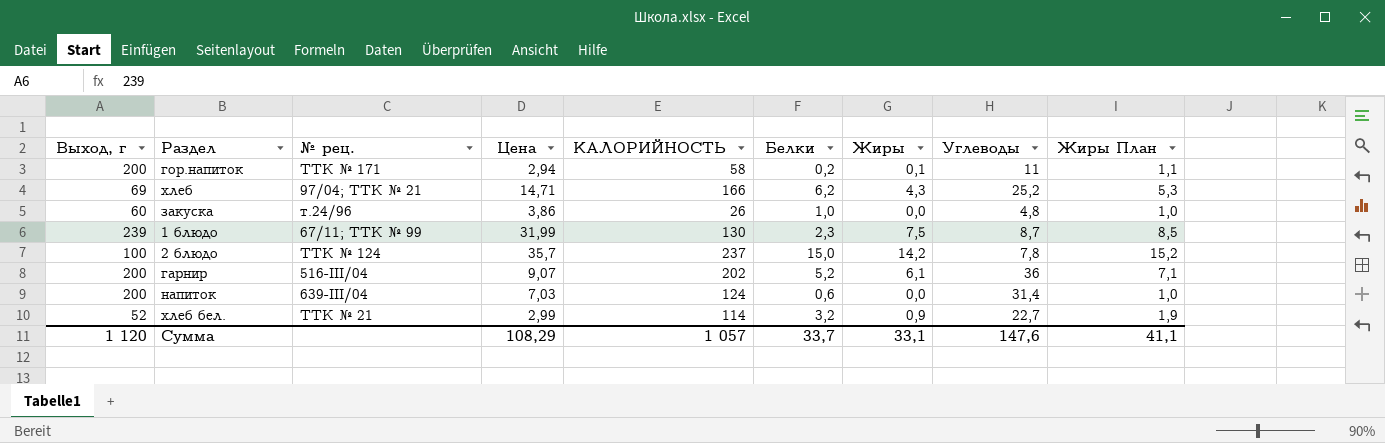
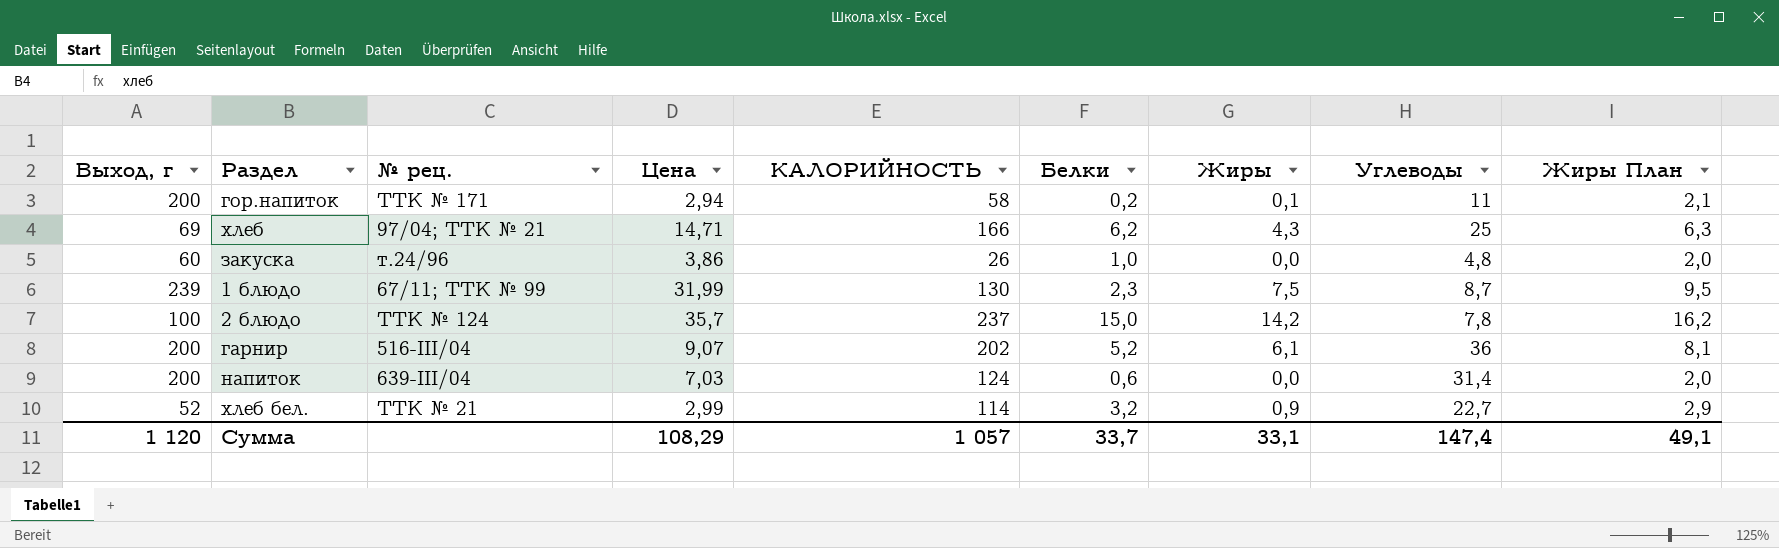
column Жиры План | formula: [Жиры] + 1 -> [Жиры] + 2
хлеб | Углеводы: 25,2 -> 25
Сумма | Углеводы: 147,6 -> 147,4
Сумма | Жиры План: 41,1 -> 49,1

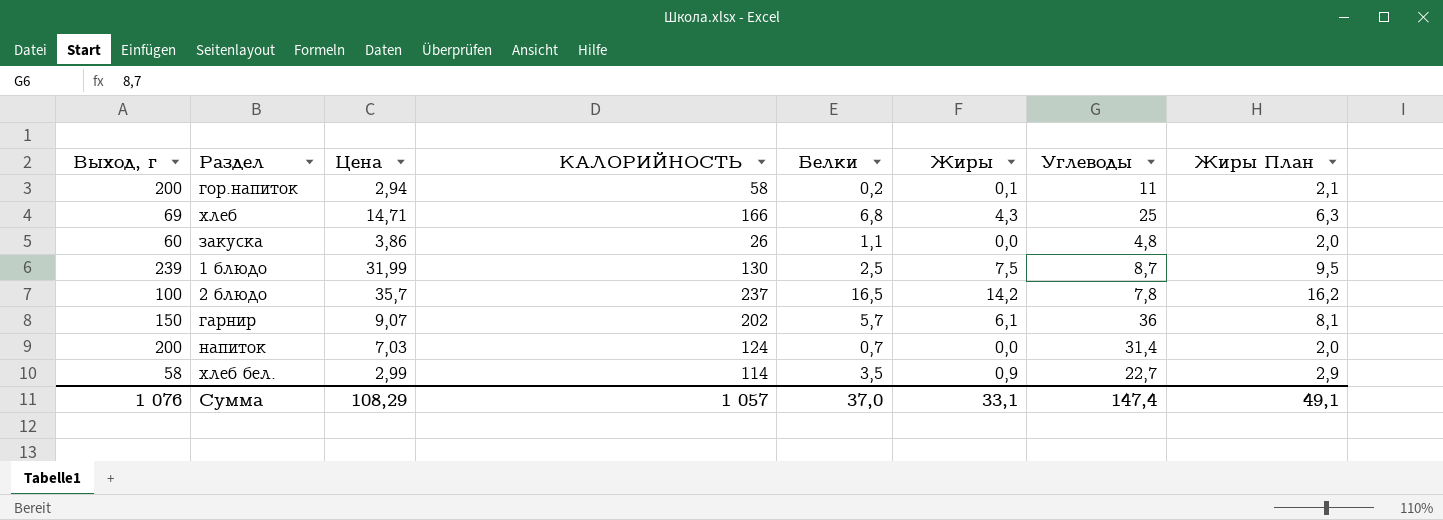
column № рец. | position: 3 -> none
хлеб | Белки: 6,2 -> 6,8
закуска | Белки: 1,0 -> 1,1
1 блюдо | Белки: 2,3 -> 2,5
2 блюдо | Белки: 15,0 -> 16,5
гарнир | Выход, г: 200 -> 150
гарнир | Белки: 5,2 -> 5,7
напиток | Белки: 0,6 -> 0,7
хлеб бел. | Выход, г: 52 -> 58
хлеб бел. | Белки: 3,2 -> 3,5
Сумма | Выход, г: 1 120 -> 1 076
Сумма | Белки: 33,7 -> 37,0

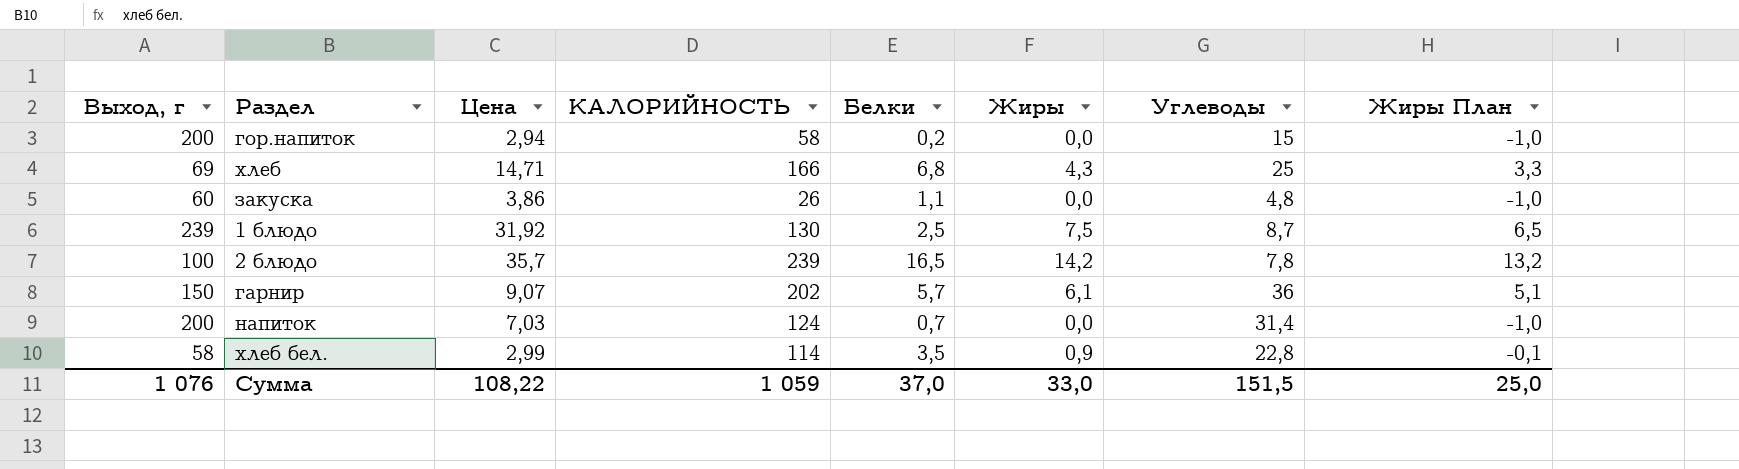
column Жиры План | formula: [Жиры] + 2 -> [Жиры] - 1
гор.напиток | Жиры: 0,1 -> 0,0
гор.напиток | Углеводы: 11 -> 15
1 блюдо | Цена: 31,99 -> 31,92
2 блюдо | КАЛОРИЙНОСТЬ: 237 -> 239
хлеб бел. | Углеводы: 22,7 -> 22,8
Сумма | Цена: 108,29 -> 108,22
Сумма | КАЛОРИЙНОСТЬ: 1 057 -> 1 059
Сумма | Жиры: 33,1 -> 33,0
Сумма | Углеводы: 147,4 -> 151,5
Сумма | Жиры План: 49,1 -> 25,0

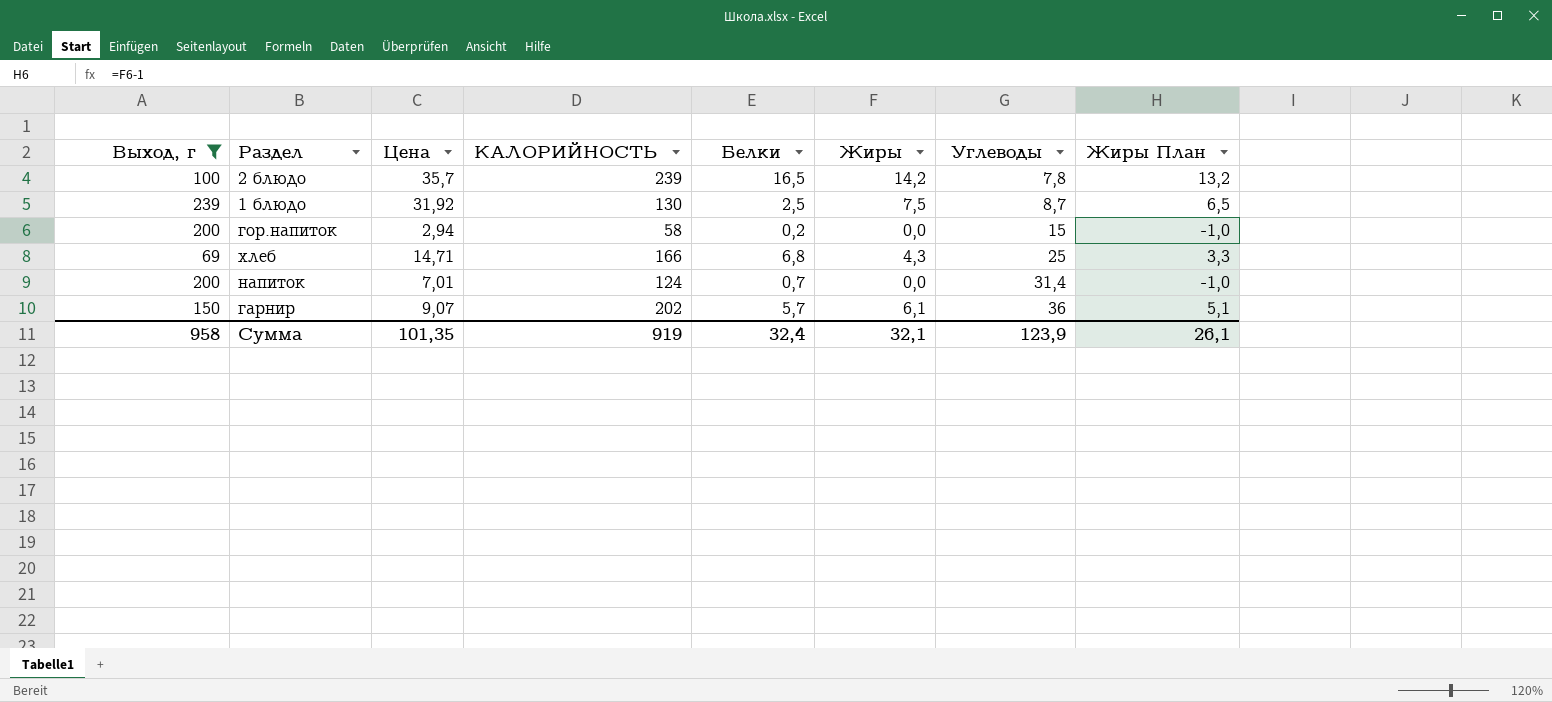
filter: none -> Выход, г >= 69
row order: none -> Углеводы ascending
напиток | Цена: 7,03 -> 7,01
Сумма | Выход, г: 1 076 -> 958
Сумма | Цена: 108,22 -> 101,35
Сумма | КАЛОРИЙНОСТЬ: 1 059 -> 919
Сумма | Белки: 37,0 -> 32,4
Сумма | Жиры: 33,0 -> 32,1
Сумма | Углеводы: 151,5 -> 123,9
Сумма | Жиры План: 25,0 -> 26,1

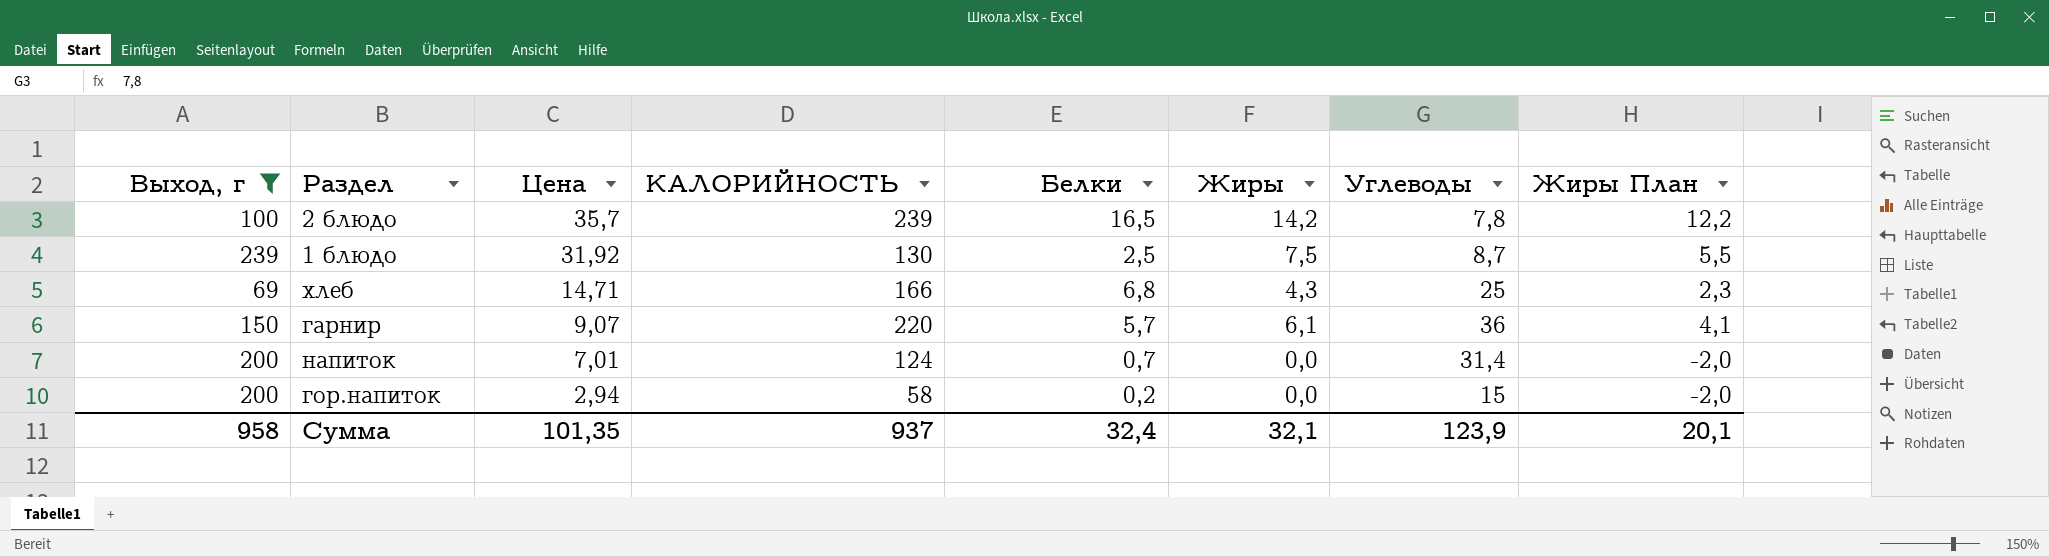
row order: Углеводы ascending -> Цена descending
column Жиры План | formula: [Жиры] - 1 -> [Жиры] - 2
гарнир | КАЛОРИЙНОСТЬ: 202 -> 220
Сумма | КАЛОРИЙНОСТЬ: 919 -> 937
Сумма | Жиры План: 26,1 -> 20,1

